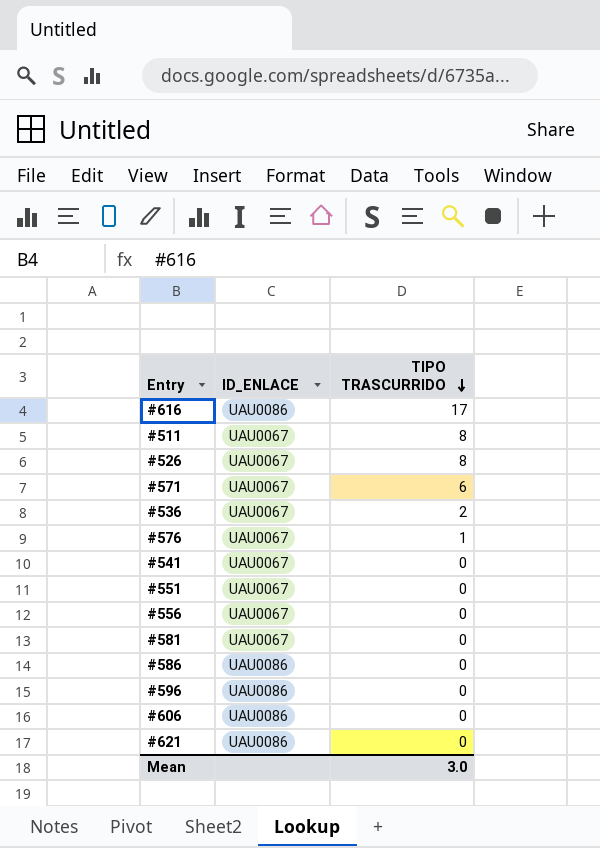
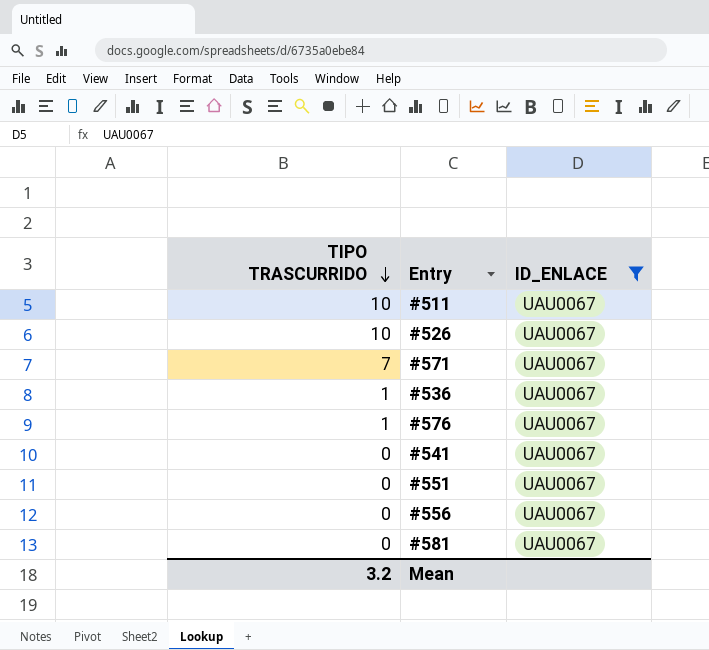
filter: none -> ID_ENLACE = UAU0067
column TIPO TRASCURRIDO | position: 3 -> 1
#511 | TIPO TRASCURRIDO: 8 -> 10
#526 | TIPO TRASCURRIDO: 8 -> 10
#571 | TIPO TRASCURRIDO: 6 -> 7
#536 | TIPO TRASCURRIDO: 2 -> 1
Mean | TIPO TRASCURRIDO: 3.0 -> 3.2

